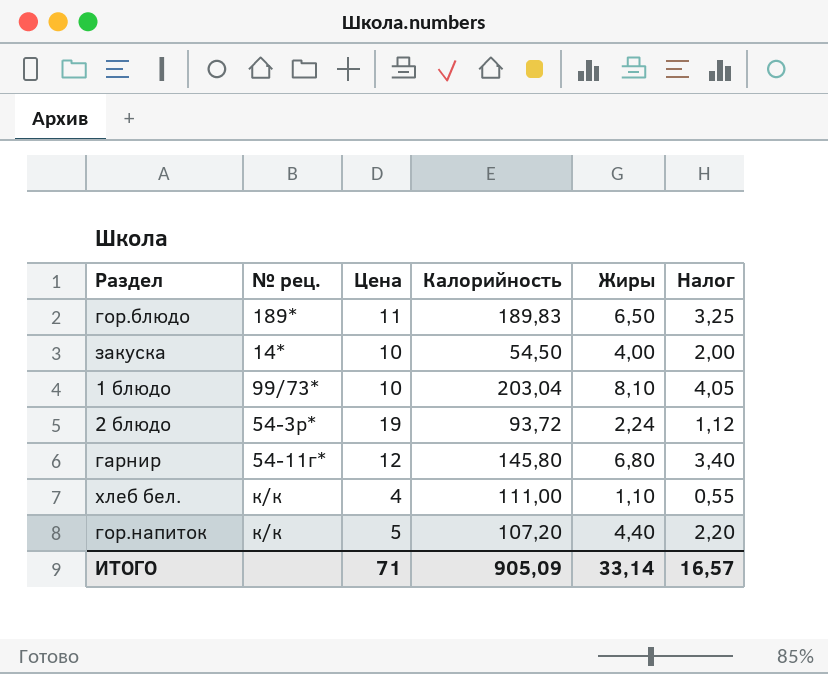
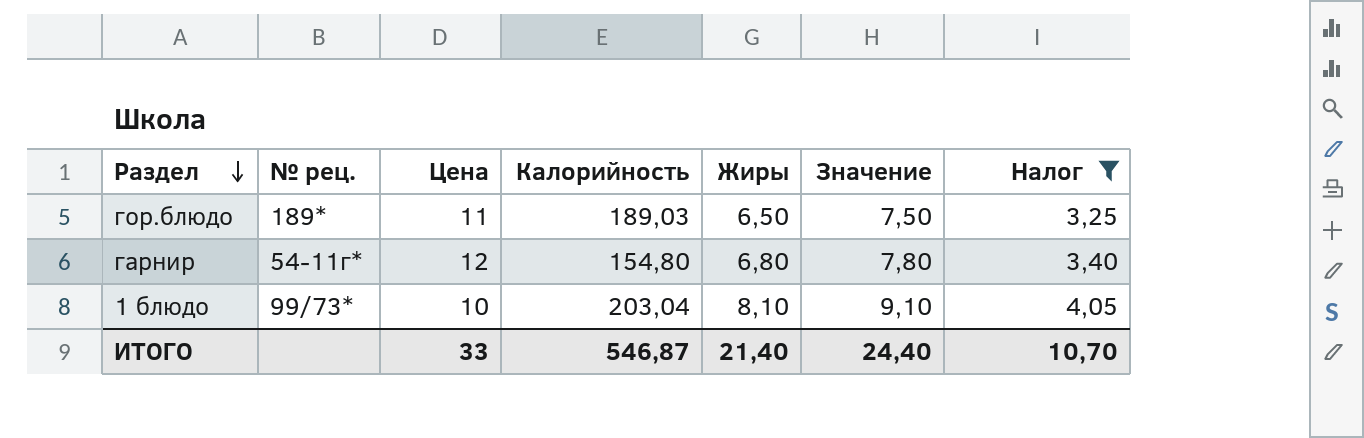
filter: none -> Налог >= 3,25
row order: none -> Раздел descending
column Значение | formula: none -> [Жиры] + 1
гор.блюдо | Калорийность: 189,83 -> 189,03
гарнир | Калорийность: 145,80 -> 154,80
ИТОГО | Цена: 71 -> 33
ИТОГО | Калорийность: 905,09 -> 546,87
ИТОГО | Жиры: 33,14 -> 21,40
ИТОГО | Налог: 16,57 -> 10,70

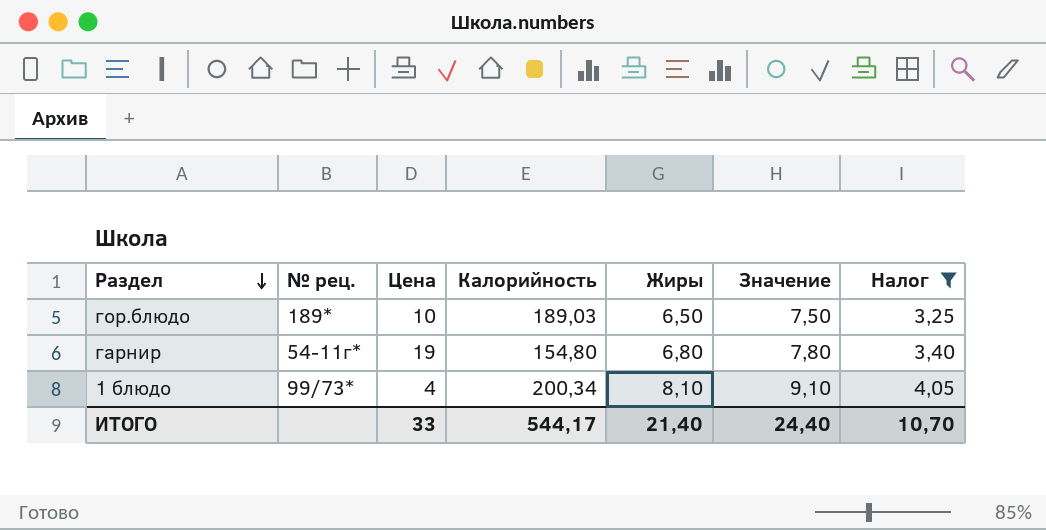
гор.блюдо | Цена: 11 -> 10
гарнир | Цена: 12 -> 19
1 блюдо | Цена: 10 -> 4
1 блюдо | Калорийность: 203,04 -> 200,34
ИТОГО | Калорийность: 546,87 -> 544,17

